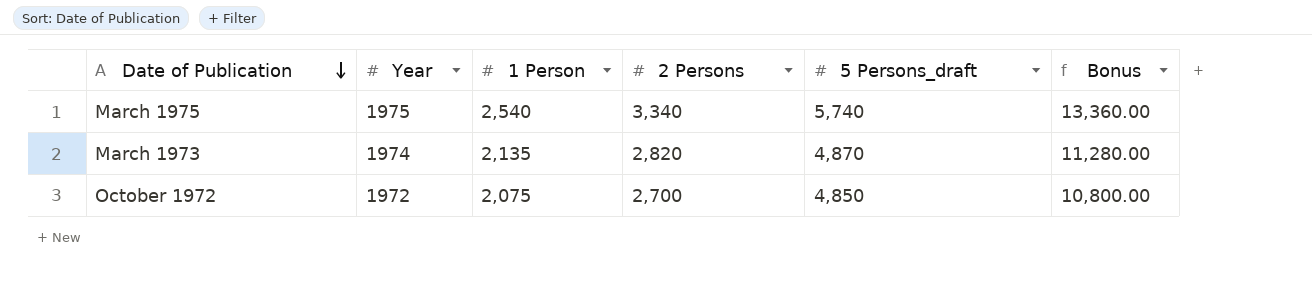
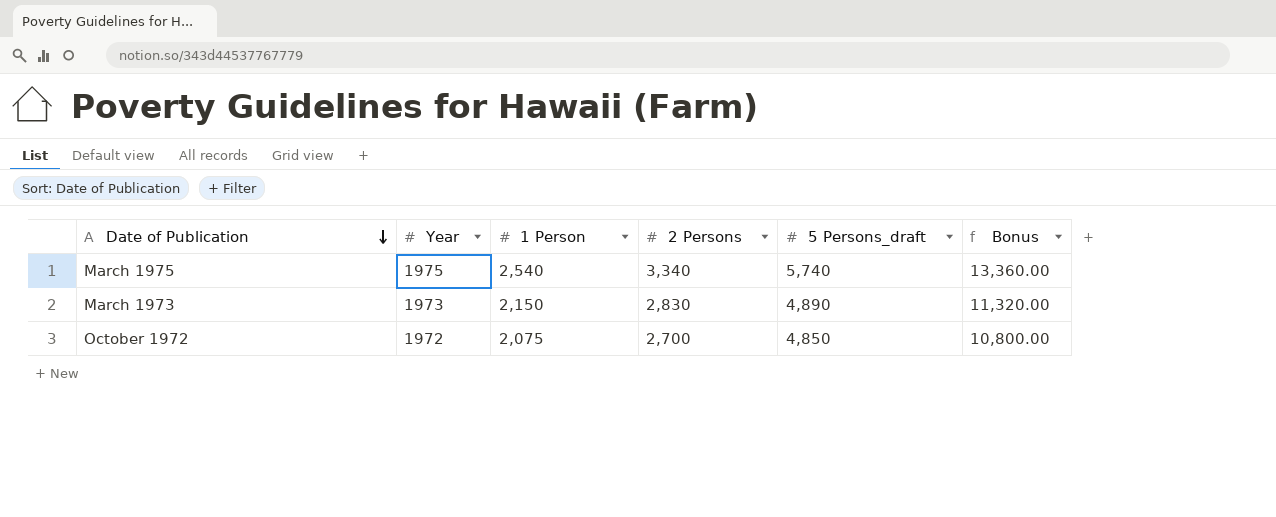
March 1973 | Year: 1974 -> 1973
March 1973 | 1 Person: 2,135 -> 2,150
March 1973 | 2 Persons: 2,820 -> 2,830
March 1973 | 5 Persons_draft: 4,870 -> 4,890
March 1973 | Bonus: 11,280.00 -> 11,320.00

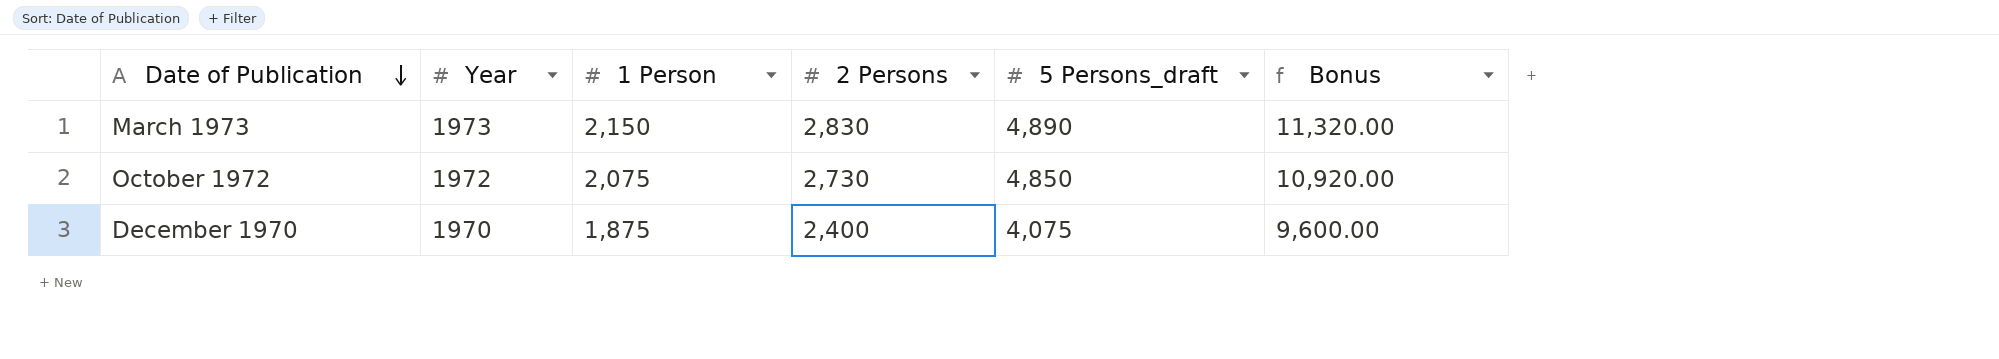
row March 1975: 1975 | 2,540 | 3,340 | 5,740 | 13,360.00 -> none
October 1972 | 2 Persons: 2,700 -> 2,730
October 1972 | Bonus: 10,800.00 -> 10,920.00
row December 1970: none -> 1970 | 1,875 | 2,400 | 4,075 | 9,600.00

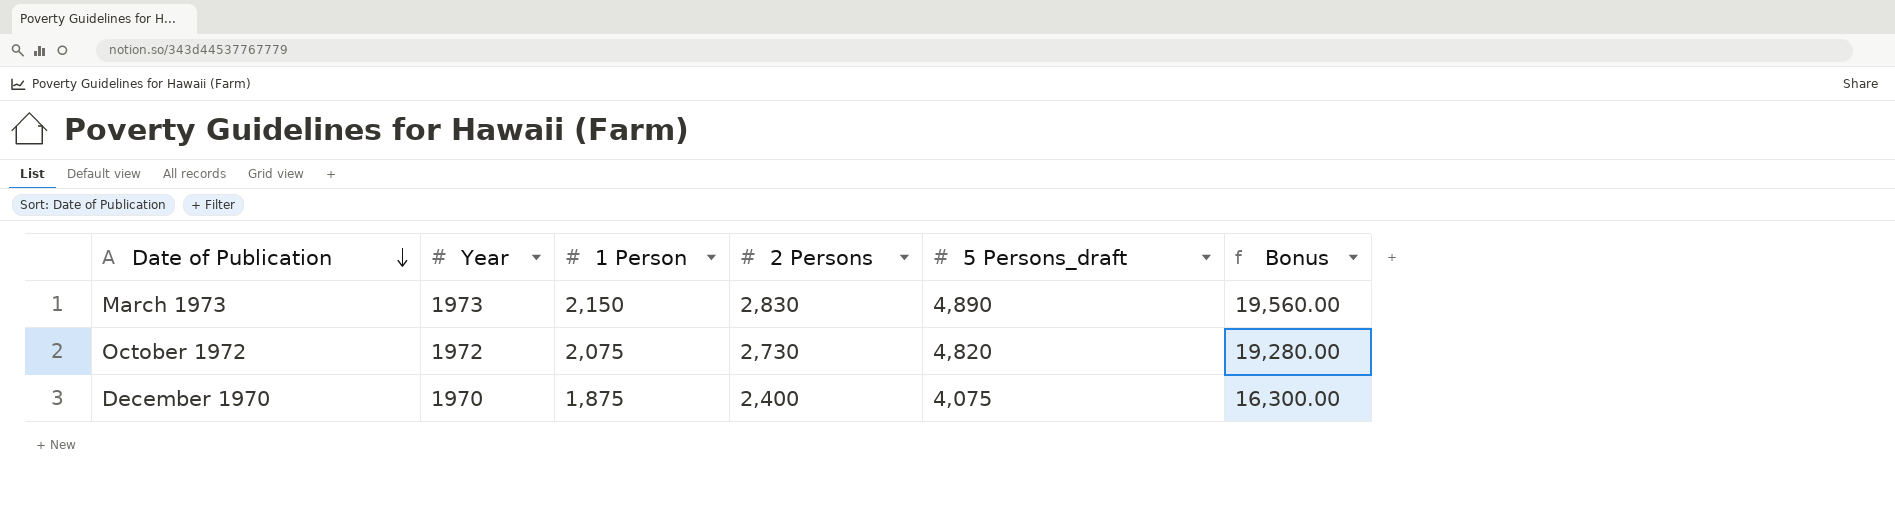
column Bonus | formula: [2 Persons] * 4 -> [5 Persons_draft] * 4
October 1972 | 5 Persons_draft: 4,850 -> 4,820

